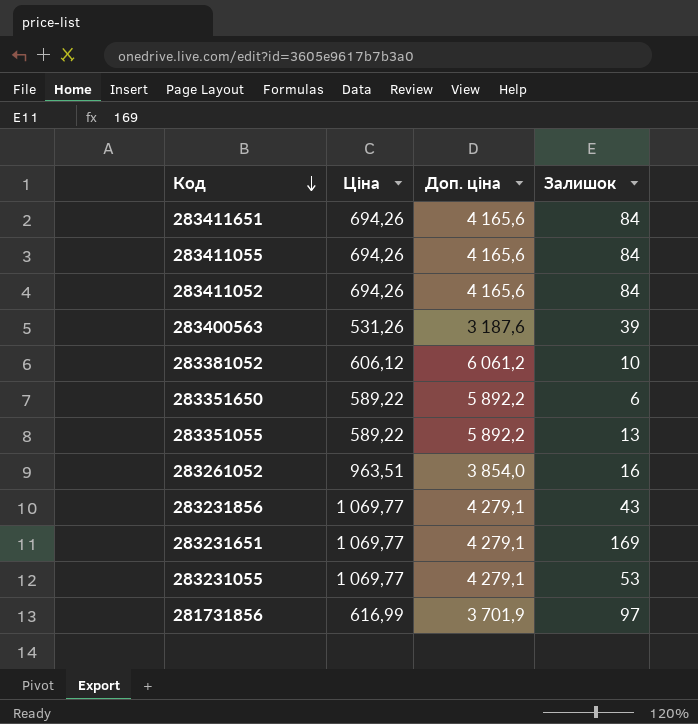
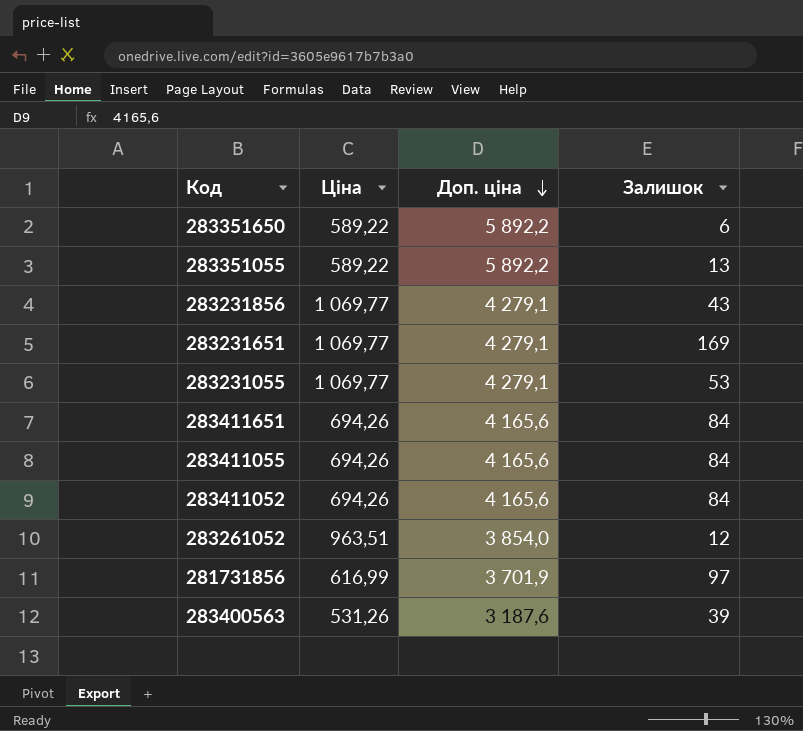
row order: Код descending -> Доп. ціна descending
row 283381052: 606,12 | 6 061,2 | 10 -> none
283261052 | Залишок: 16 -> 12

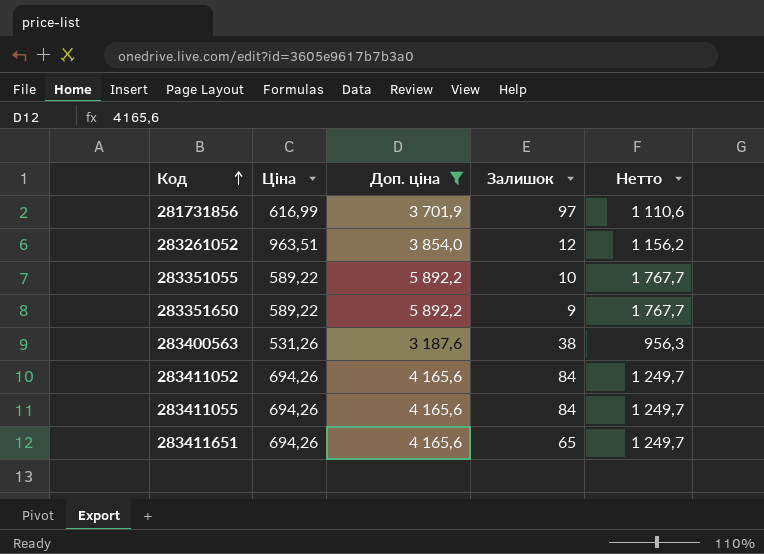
filter: none -> Доп. ціна != 4 279,1
row order: Доп. ціна descending -> Код ascending
column Нетто | formula: none -> [Доп. ціна] * 0,3
283351055 | Залишок: 13 -> 10
283351650 | Залишок: 6 -> 9
283400563 | Залишок: 39 -> 38
283411651 | Залишок: 84 -> 65

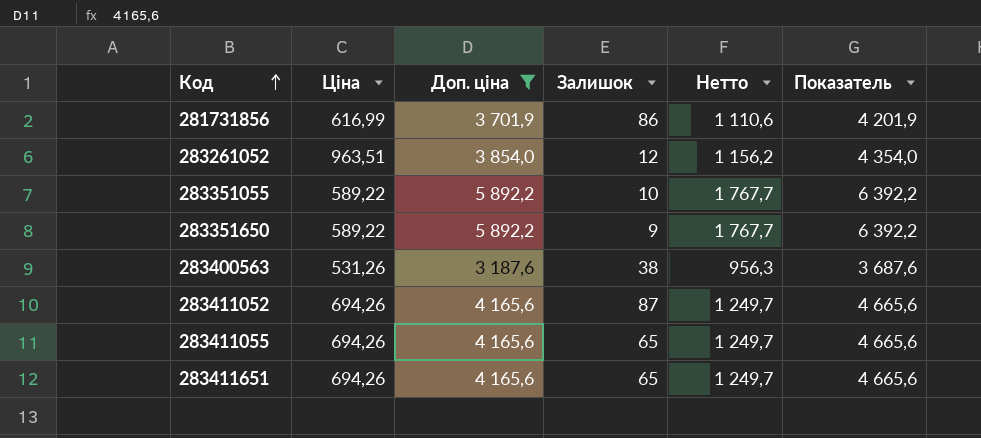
column Показатель | formula: none -> [Доп. ціна] + 500
281731856 | Залишок: 97 -> 86
283411052 | Залишок: 84 -> 87
283411055 | Залишок: 84 -> 65

